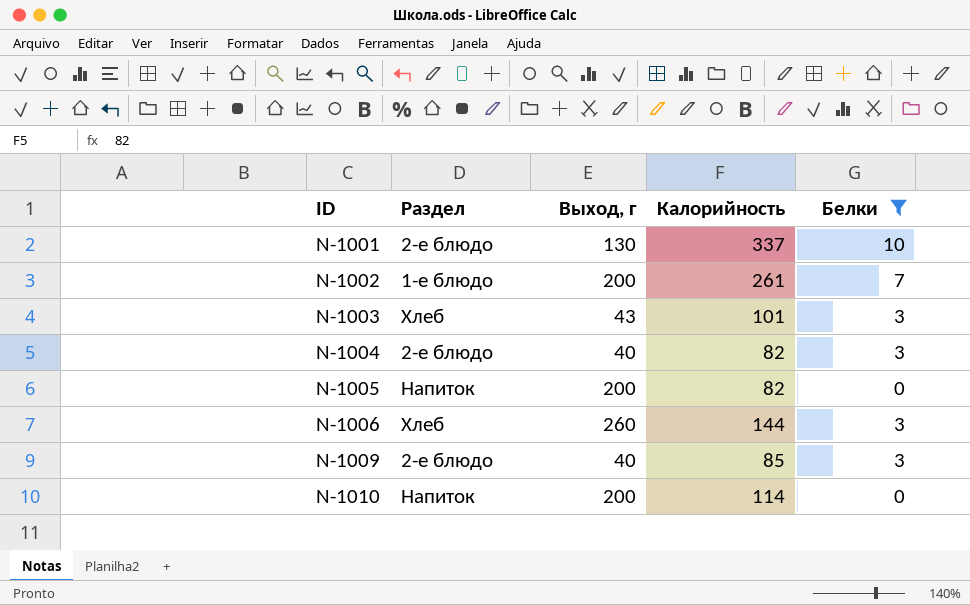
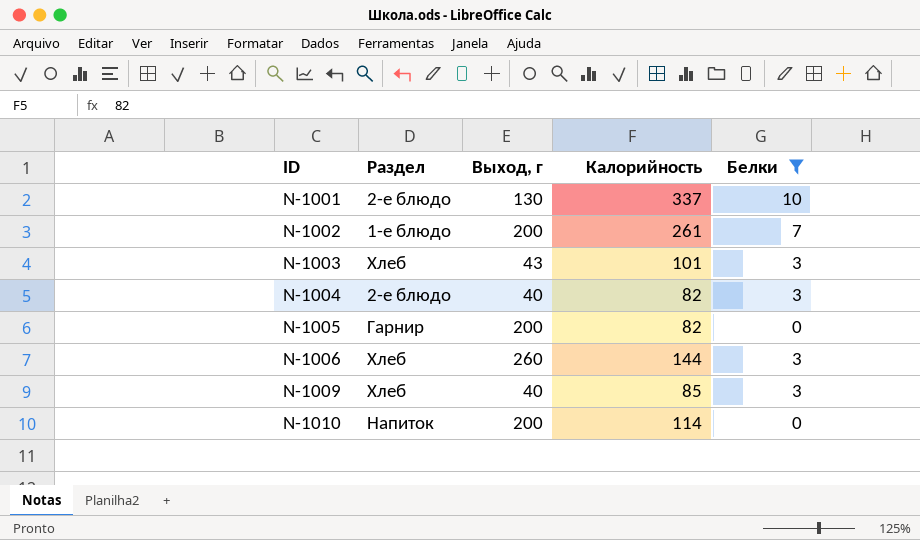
N-1005 | Раздел: Напиток -> Гарнир
N-1009 | Раздел: 2-е блюдо -> Хлеб

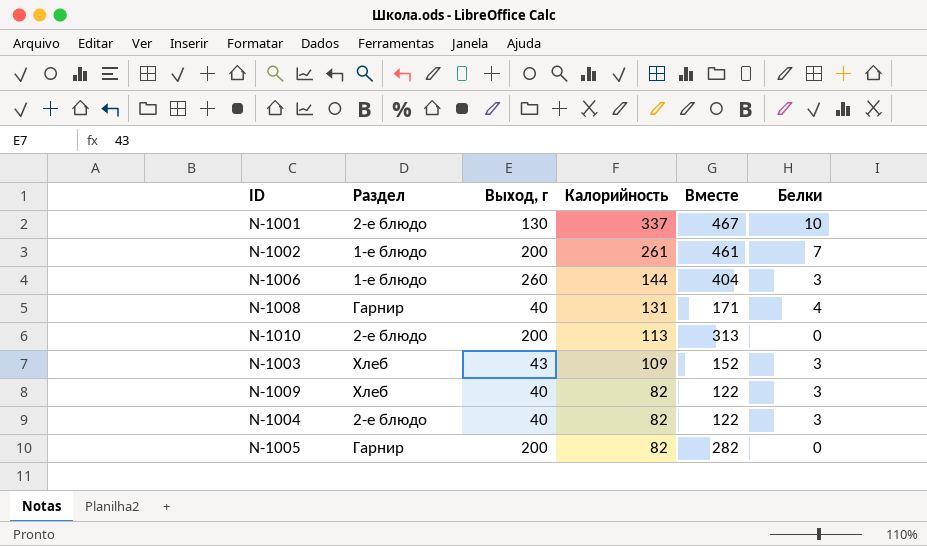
filter: Белки != 4 -> none
row order: ID ascending -> Калорийность descending
column Вместе | formula: none -> [Выход, г] + [Калорийность]
N-1006 | Раздел: Хлеб -> 1-е блюдо
N-1010 | Раздел: Напиток -> 2-е блюдо
N-1010 | Калорийность: 114 -> 113
N-1003 | Калорийность: 101 -> 109
N-1009 | Калорийность: 85 -> 82

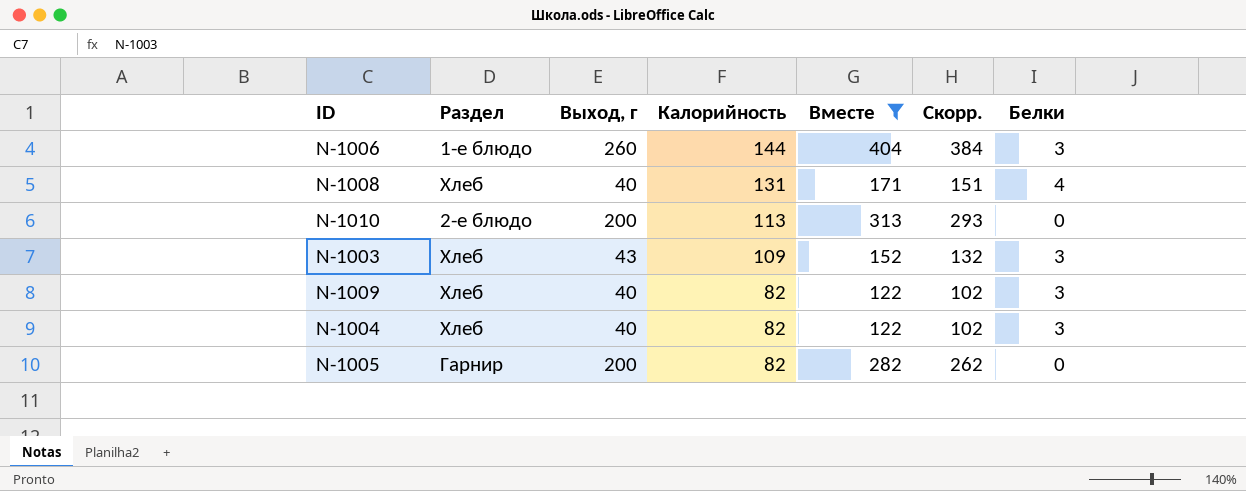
filter: none -> Вместе <= 404
column Скорр. | formula: none -> [Вместе] - 20
N-1008 | Раздел: Гарнир -> Хлеб
N-1004 | Раздел: 2-е блюдо -> Хлеб

